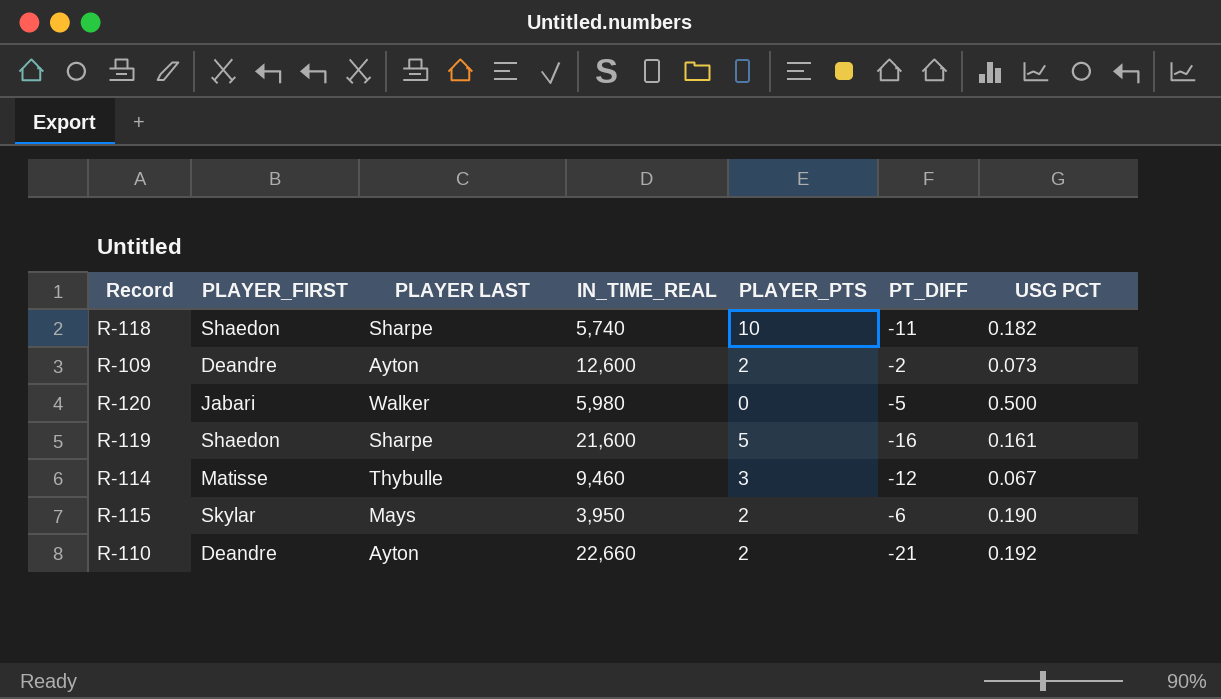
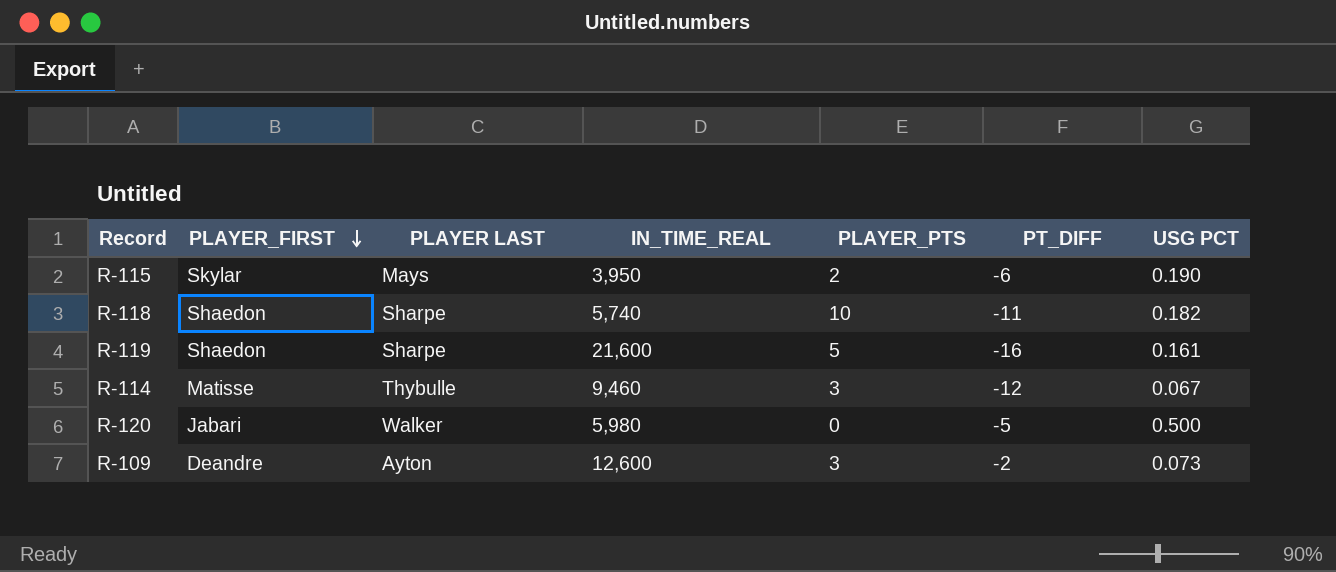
row order: none -> PLAYER_FIRST descending
row R-110: Deandre | Ayton | 22,660 | 2 | -21 | 0.192 -> none
R-109 | PLAYER_PTS: 2 -> 3

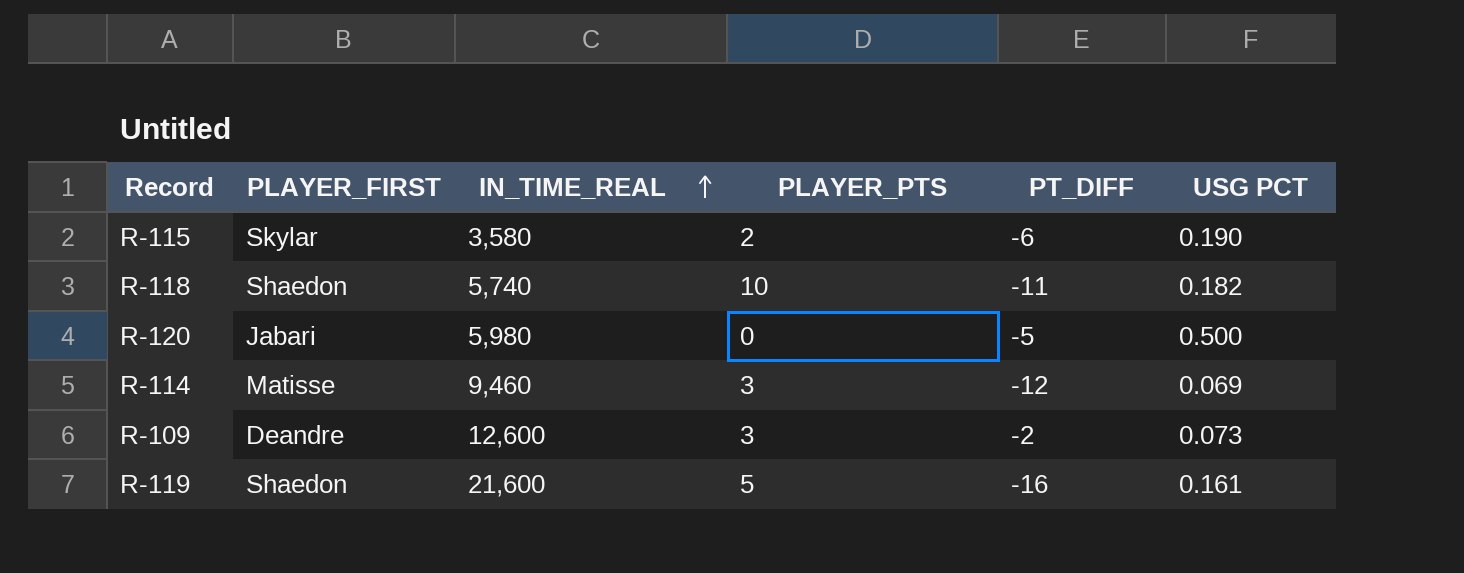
row order: PLAYER_FIRST descending -> IN_TIME_REAL ascending
column PLAYER LAST | position: 3 -> none
R-115 | IN_TIME_REAL: 3,950 -> 3,580
R-114 | USG PCT: 0.067 -> 0.069

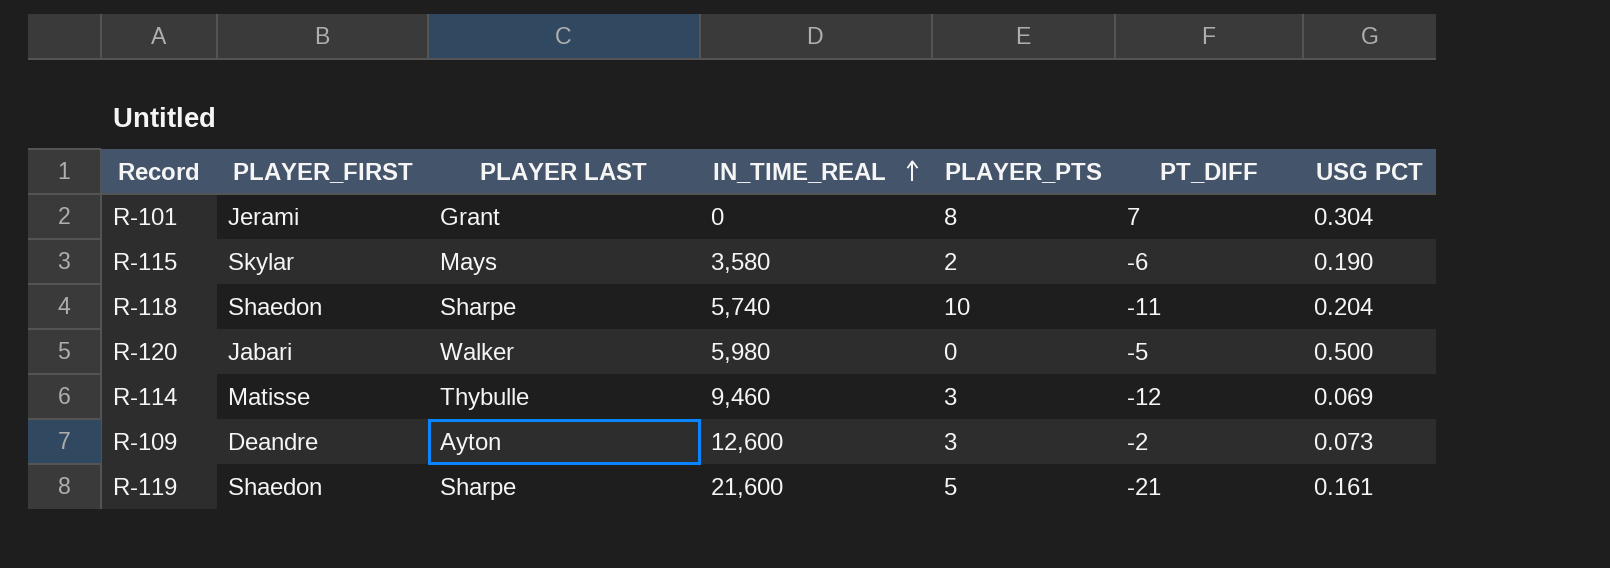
column PLAYER LAST | position: none -> 3
row R-101: none -> Jerami | Grant | 0 | 8 | 7 | 0.304
R-118 | USG PCT: 0.182 -> 0.204
R-119 | PT_DIFF: -16 -> -21

